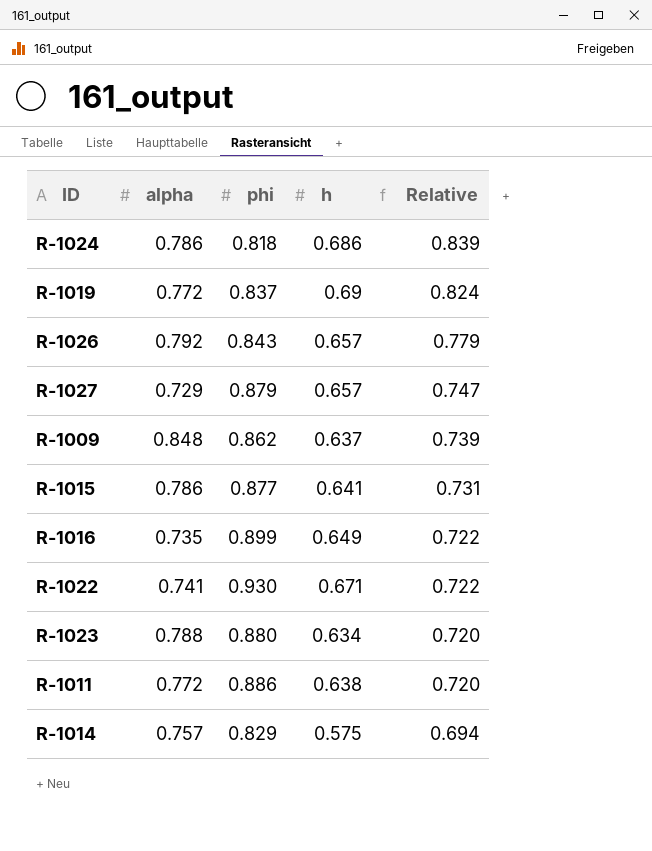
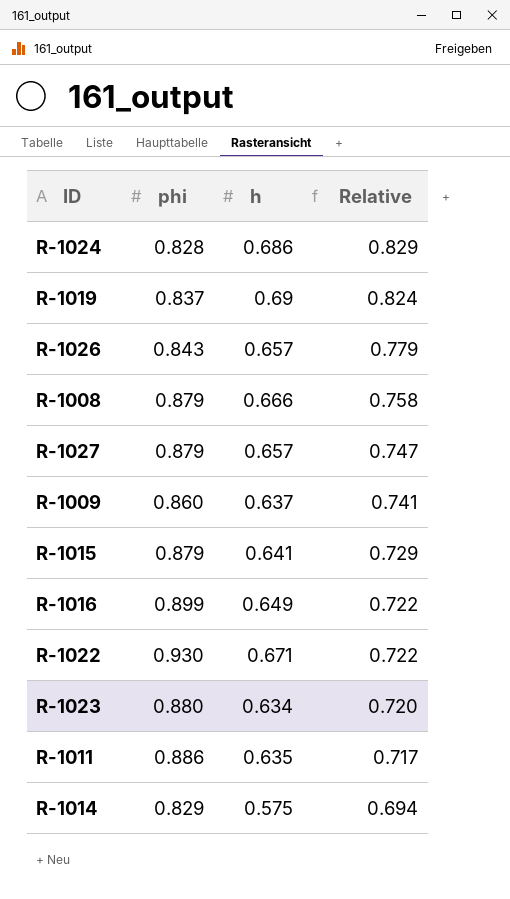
column alpha | position: 2 -> none
R-1024 | phi: 0.818 -> 0.828
R-1024 | Relative: 0.839 -> 0.829
row R-1008: none -> 0.879 | 0.666 | 0.758
R-1009 | phi: 0.862 -> 0.860
R-1009 | Relative: 0.739 -> 0.741
R-1015 | phi: 0.877 -> 0.879
R-1015 | Relative: 0.731 -> 0.729
R-1011 | h: 0.638 -> 0.635
R-1011 | Relative: 0.720 -> 0.717

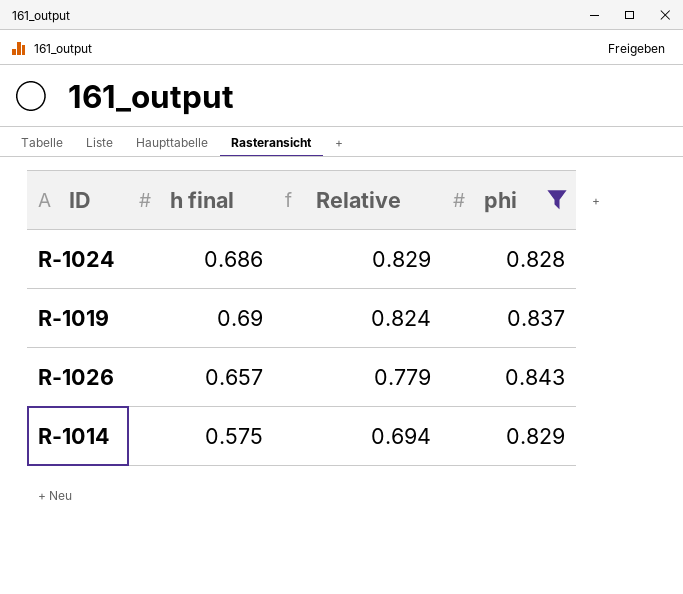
filter: none -> phi <= 0.843
column name: h -> h final
column phi | position: 2 -> 4

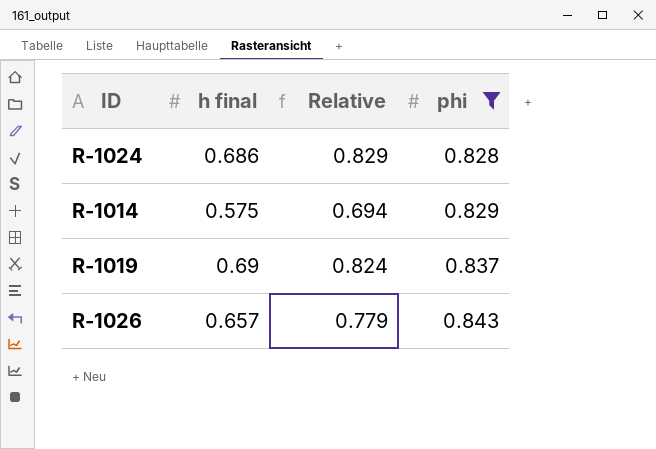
row order: Relative descending -> phi ascending

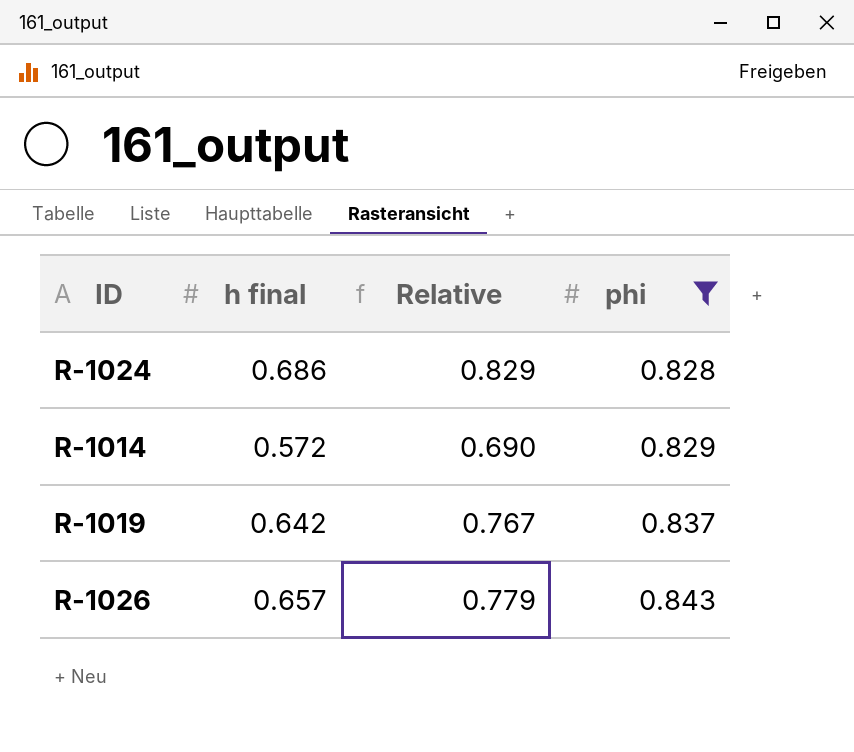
R-1014 | h final: 0.575 -> 0.572
R-1014 | Relative: 0.694 -> 0.690
R-1019 | h final: 0.69 -> 0.642
R-1019 | Relative: 0.824 -> 0.767

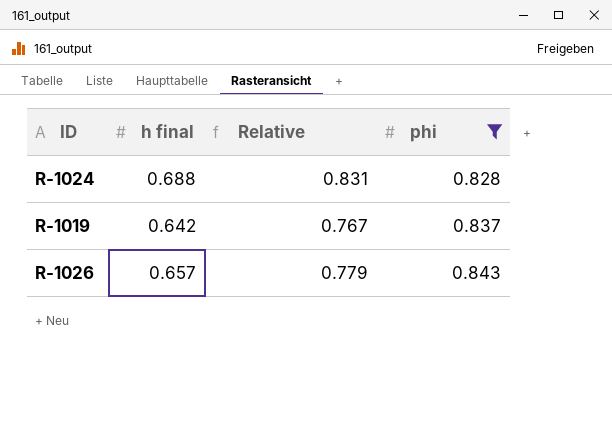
row R-1014: 0.572 | 0.690 | 0.829 -> none
R-1024 | h final: 0.686 -> 0.688
R-1024 | Relative: 0.829 -> 0.831

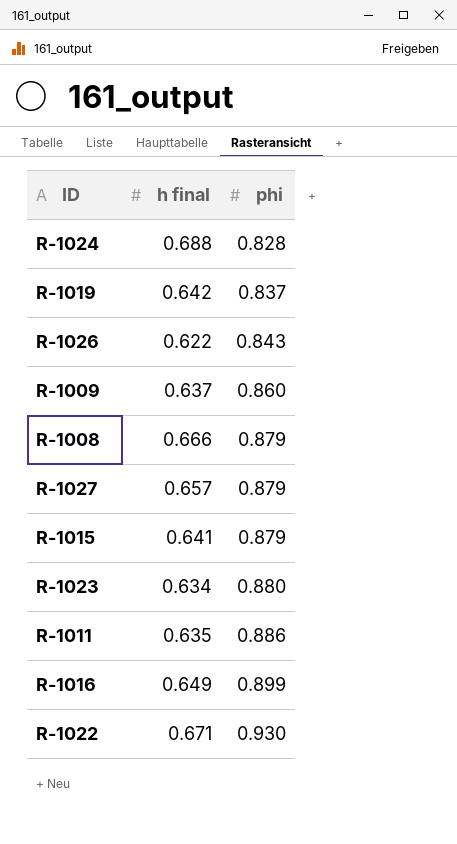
filter: phi <= 0.843 -> none
column Relative | formula: [h final] / [phi] -> none
R-1026 | h final: 0.657 -> 0.622

